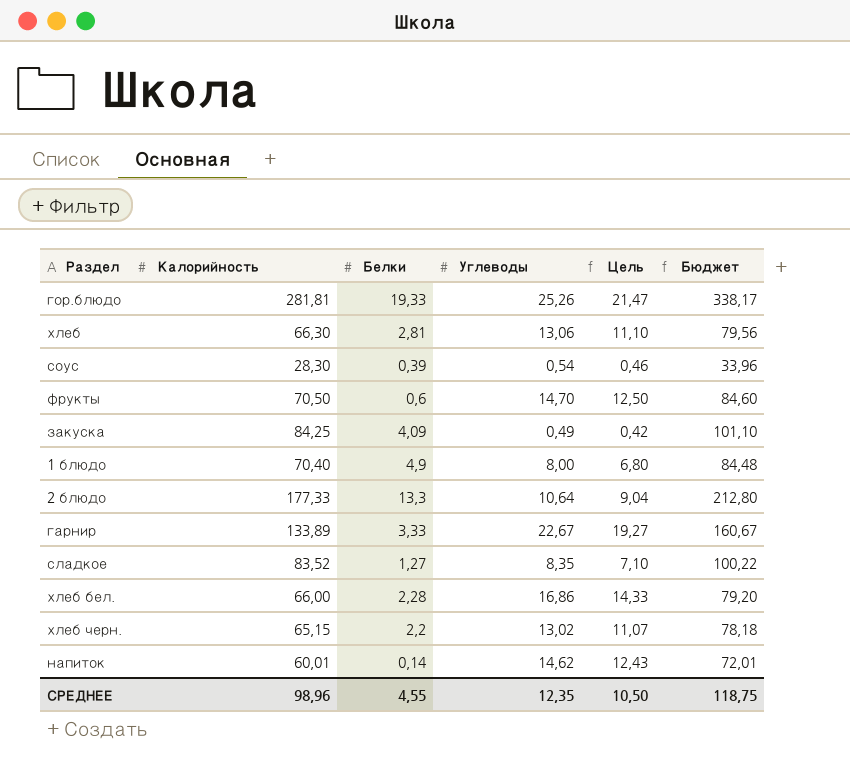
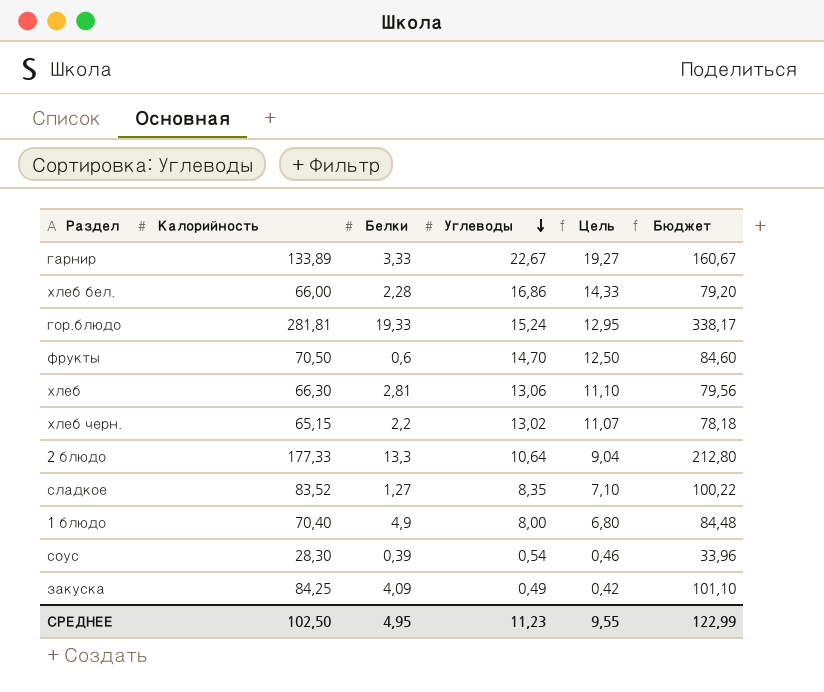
row order: none -> Углеводы descending
row напиток: 60,01 | 0,14 | 14,62 | 12,43 | 72,01 -> none
гор.блюдо | Углеводы: 25,26 -> 15,24
гор.блюдо | Цель: 21,47 -> 12,95
СРЕДНЕЕ | Калорийность: 98,96 -> 102,50
СРЕДНЕЕ | Белки: 4,55 -> 4,95
СРЕДНЕЕ | Углеводы: 12,35 -> 11,23
СРЕДНЕЕ | Цель: 10,50 -> 9,55
СРЕДНЕЕ | Бюджет: 118,75 -> 122,99

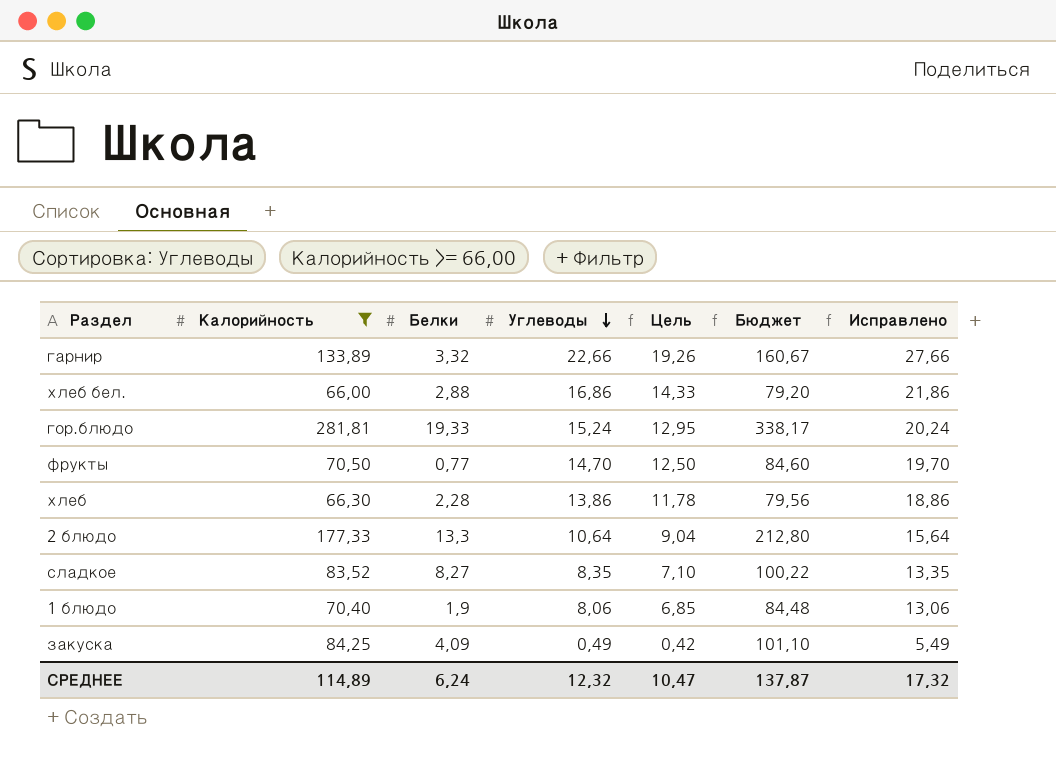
filter: none -> Калорийность >= 66,00
column Исправлено | formula: none -> [Углеводы] + 5
гарнир | Белки: 3,33 -> 3,32
гарнир | Углеводы: 22,67 -> 22,66
гарнир | Цель: 19,27 -> 19,26
хлеб бел. | Белки: 2,28 -> 2,88
фрукты | Белки: 0,6 -> 0,77
хлеб | Белки: 2,81 -> 2,28
хлеб | Углеводы: 13,06 -> 13,86
хлеб | Цель: 11,10 -> 11,78
сладкое | Белки: 1,27 -> 8,27
1 блюдо | Белки: 4,9 -> 1,9
1 блюдо | Углеводы: 8,00 -> 8,06
1 блюдо | Цель: 6,80 -> 6,85
СРЕДНЕЕ | Калорийность: 102,50 -> 114,89
СРЕДНЕЕ | Белки: 4,95 -> 6,24
СРЕДНЕЕ | Углеводы: 11,23 -> 12,32
СРЕДНЕЕ | Цель: 9,55 -> 10,47
СРЕДНЕЕ | Бюджет: 122,99 -> 137,87

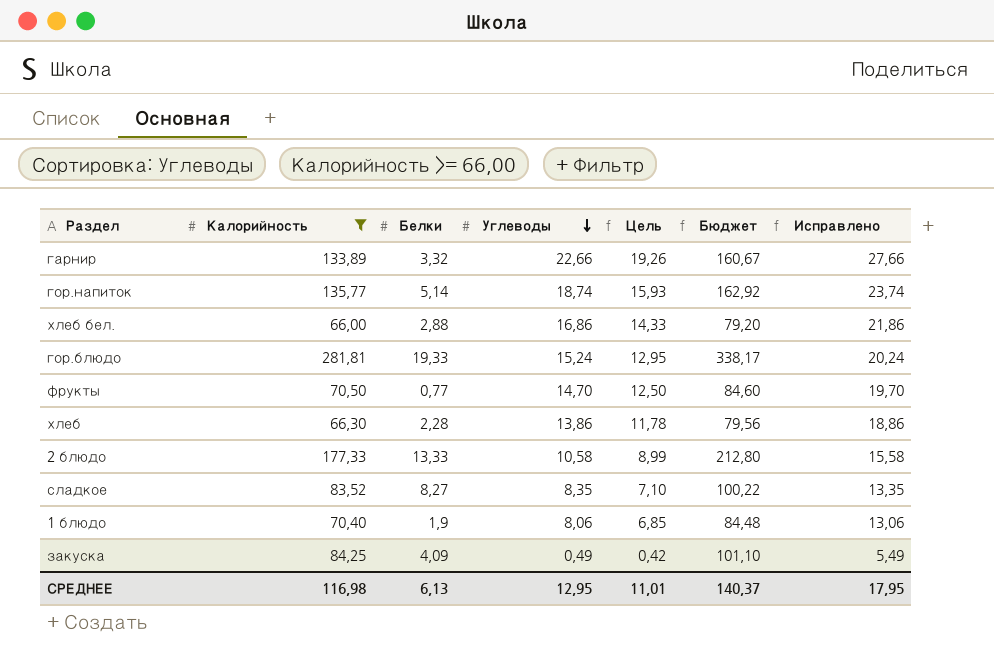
row гор.напиток: none -> 135,77 | 5,14 | 18,74 | 15,93 | 162,92 | 23,74
2 блюдо | Белки: 13,3 -> 13,33
2 блюдо | Углеводы: 10,64 -> 10,58
2 блюдо | Цель: 9,04 -> 8,99
2 блюдо | Исправлено: 15,64 -> 15,58
СРЕДНЕЕ | Калорийность: 114,89 -> 116,98
СРЕДНЕЕ | Белки: 6,24 -> 6,13
СРЕДНЕЕ | Углеводы: 12,32 -> 12,95
СРЕДНЕЕ | Цель: 10,47 -> 11,01
СРЕДНЕЕ | Бюджет: 137,87 -> 140,37
СРЕДНЕЕ | Исправлено: 17,32 -> 17,95

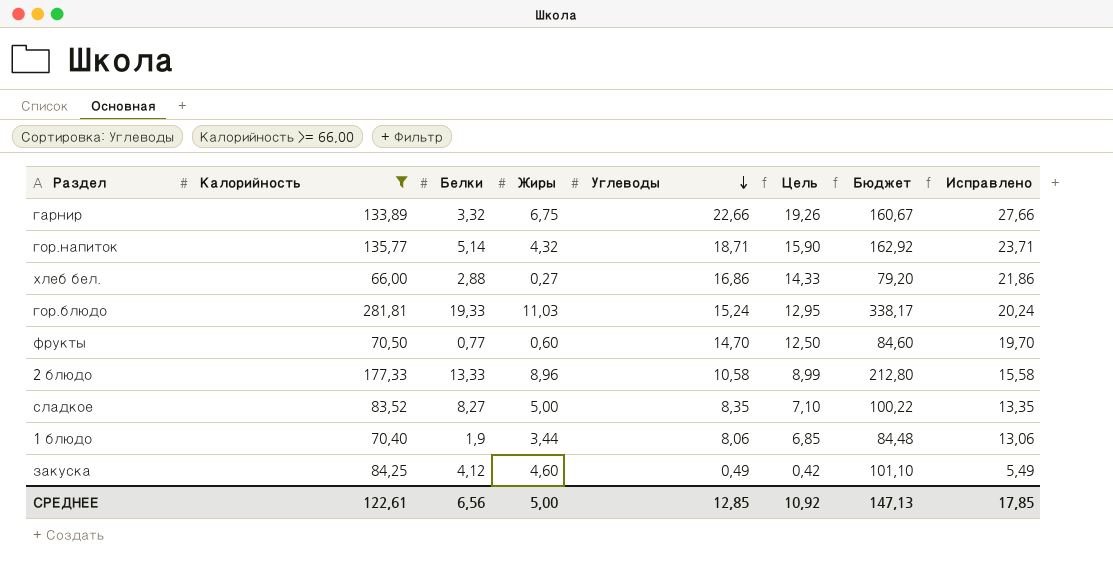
column Жиры | position: none -> 4
row хлеб: 66,30 | 2,28 | 13,86 | 11,78 | 79,56 | 18,86 -> none
гор.напиток | Углеводы: 18,74 -> 18,71
гор.напиток | Цель: 15,93 -> 15,90
гор.напиток | Исправлено: 23,74 -> 23,71
закуска | Белки: 4,09 -> 4,12
СРЕДНЕЕ | Калорийность: 116,98 -> 122,61
СРЕДНЕЕ | Белки: 6,13 -> 6,56
СРЕДНЕЕ | Углеводы: 12,95 -> 12,85
СРЕДНЕЕ | Цель: 11,01 -> 10,92
СРЕДНЕЕ | Бюджет: 140,37 -> 147,13
СРЕДНЕЕ | Исправлено: 17,95 -> 17,85

